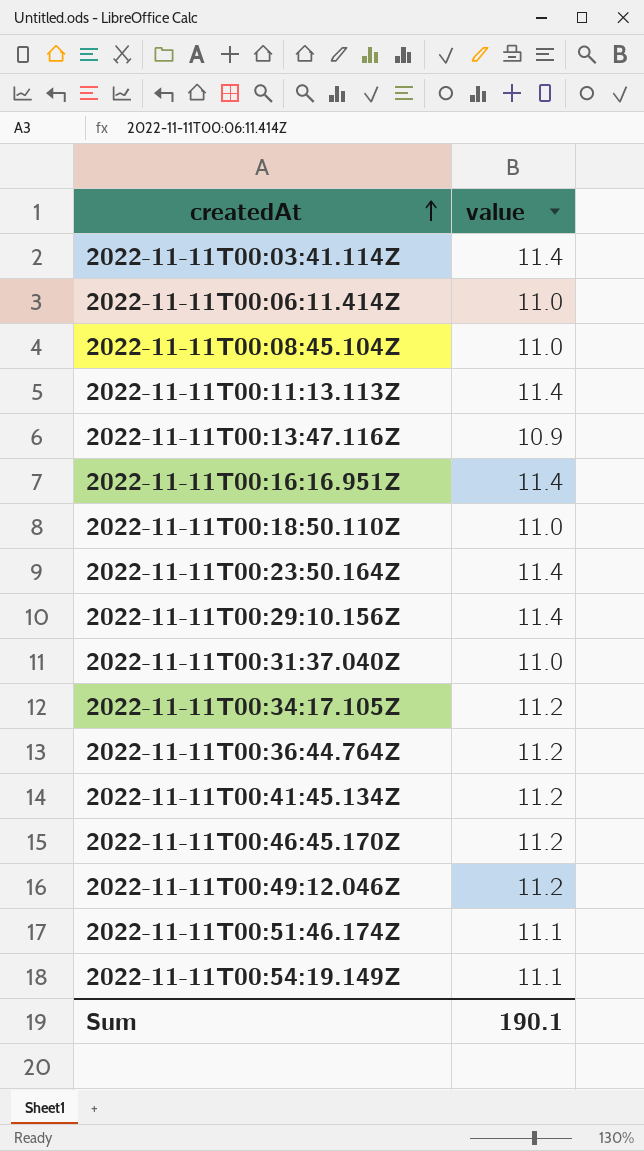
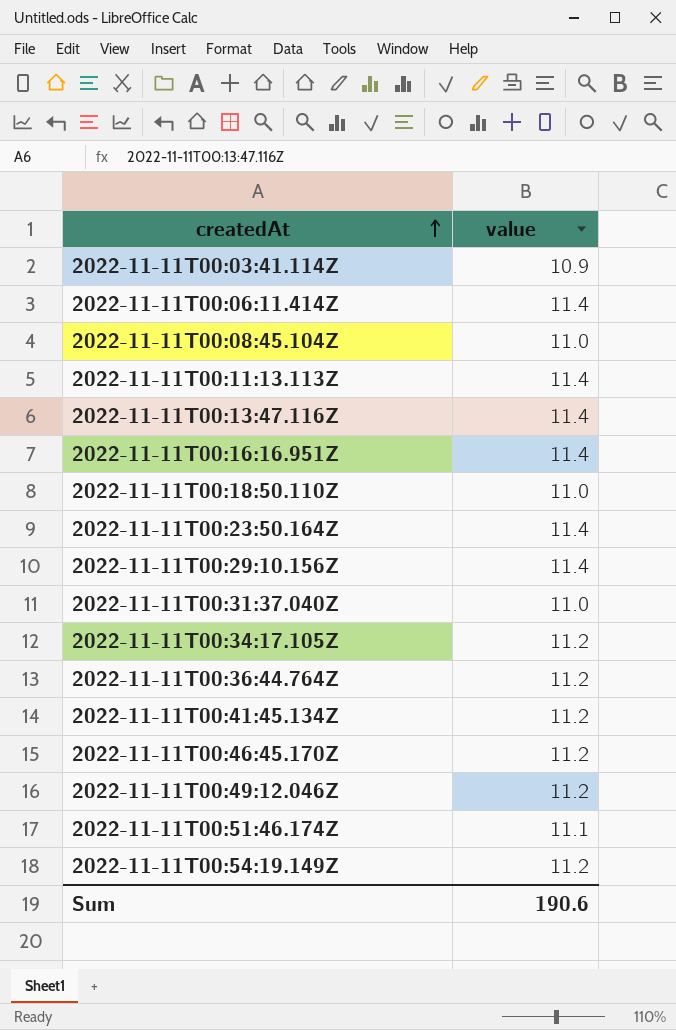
2022-11-11T00:03:41.114Z | value: 11.4 -> 10.9
2022-11-11T00:06:11.414Z | value: 11.0 -> 11.4
2022-11-11T00:13:47.116Z | value: 10.9 -> 11.4
2022-11-11T00:54:19.149Z | value: 11.1 -> 11.2
Sum | value: 190.1 -> 190.6

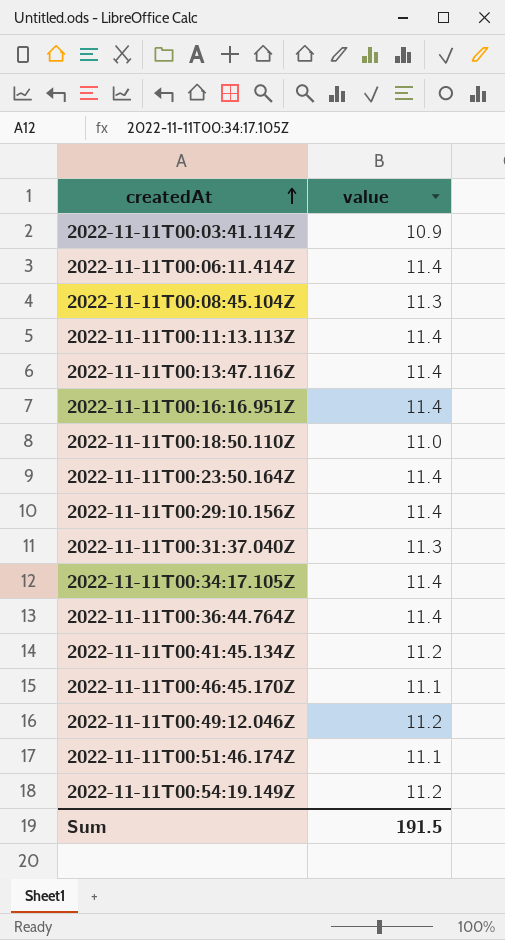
2022-11-11T00:08:45.104Z | value: 11.0 -> 11.3
2022-11-11T00:31:37.040Z | value: 11.0 -> 11.3
2022-11-11T00:34:17.105Z | value: 11.2 -> 11.4
2022-11-11T00:36:44.764Z | value: 11.2 -> 11.4
2022-11-11T00:46:45.170Z | value: 11.2 -> 11.1
Sum | value: 190.6 -> 191.5

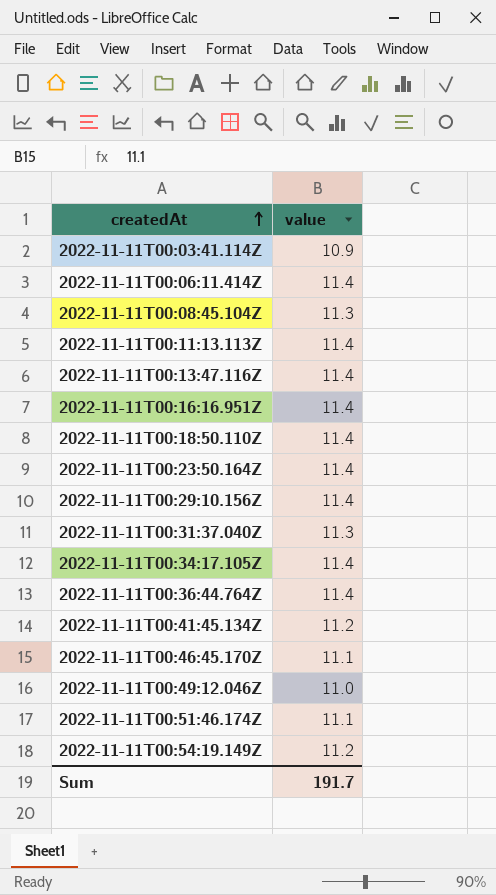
2022-11-11T00:18:50.110Z | value: 11.0 -> 11.4
2022-11-11T00:49:12.046Z | value: 11.2 -> 11.0
Sum | value: 191.5 -> 191.7

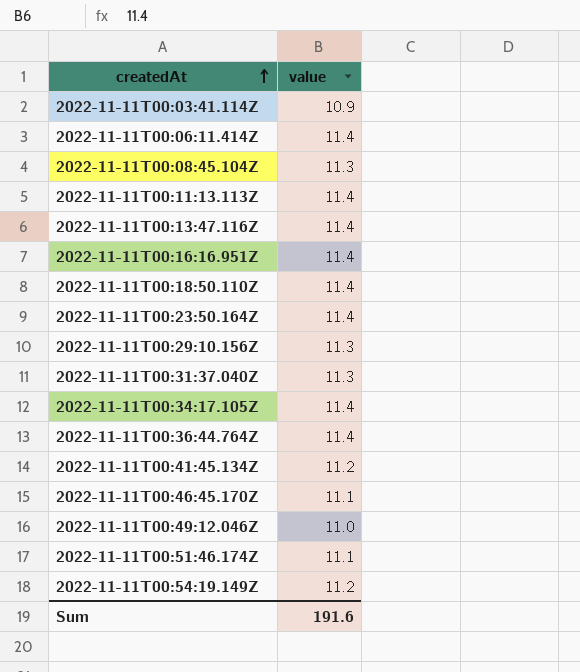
2022-11-11T00:29:10.156Z | value: 11.4 -> 11.3
Sum | value: 191.7 -> 191.6

